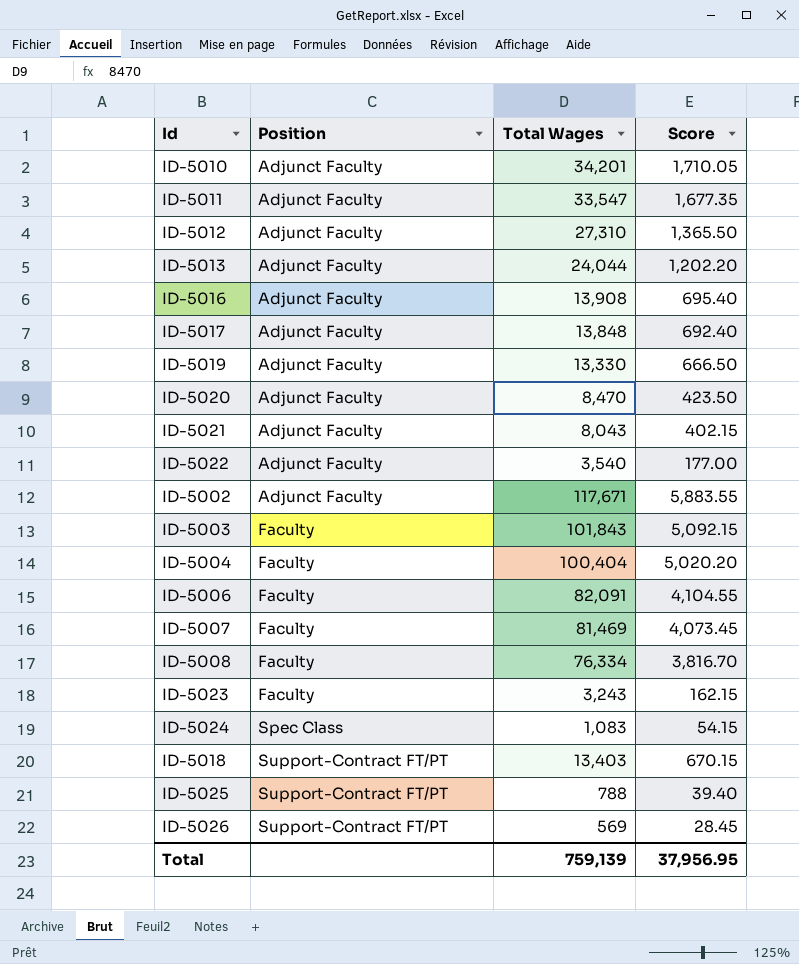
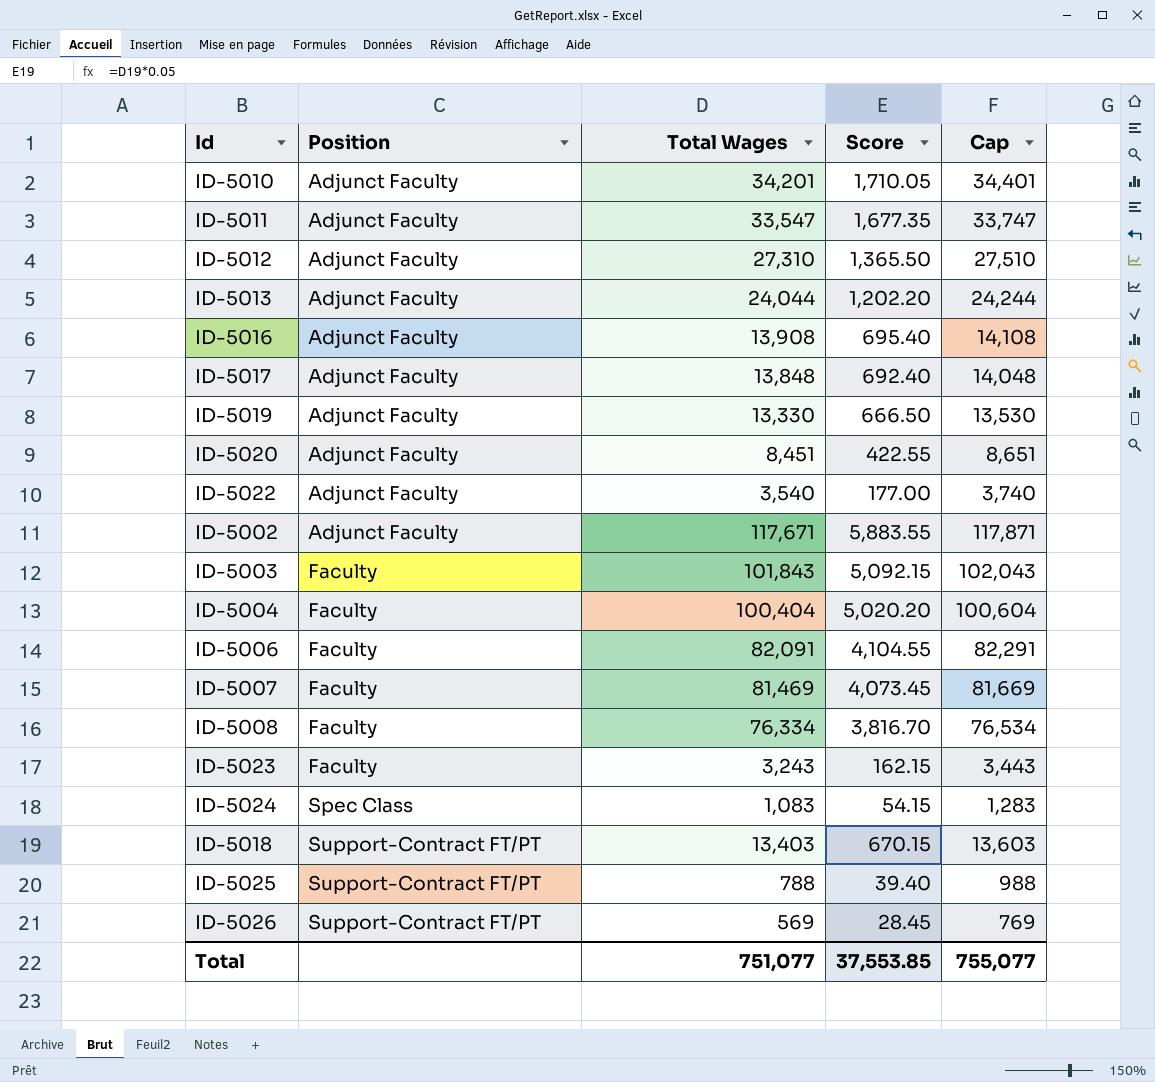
column Cap | formula: none -> [Total Wages] + 200
row ID-5021: Adjunct Faculty | 8,043 | 402.15 -> none
ID-5020 | Total Wages: 8,470 -> 8,451
ID-5020 | Score: 423.50 -> 422.55
Total | Total Wages: 759,139 -> 751,077
Total | Score: 37,956.95 -> 37,553.85

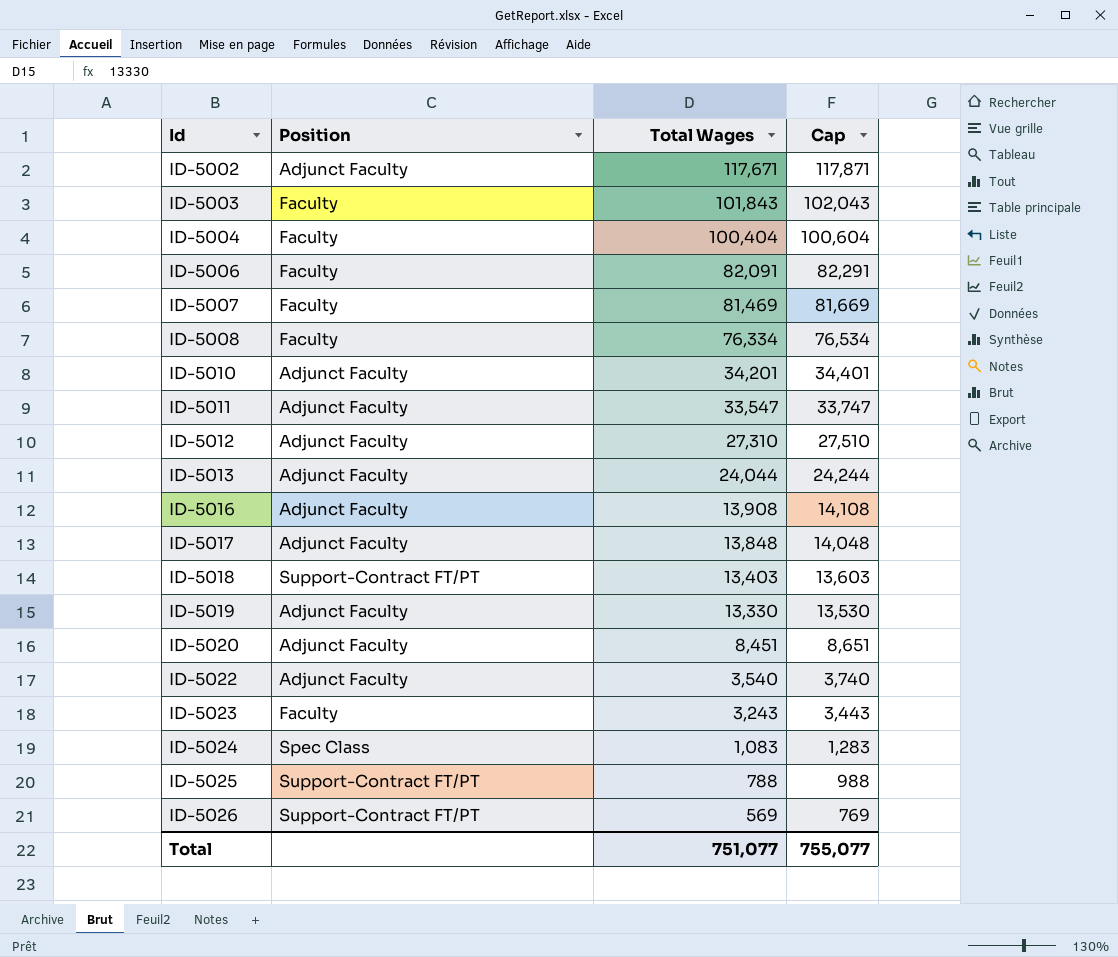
row order: Position ascending -> Id ascending
column Score | formula: [Total Wages] * 0.05 -> none

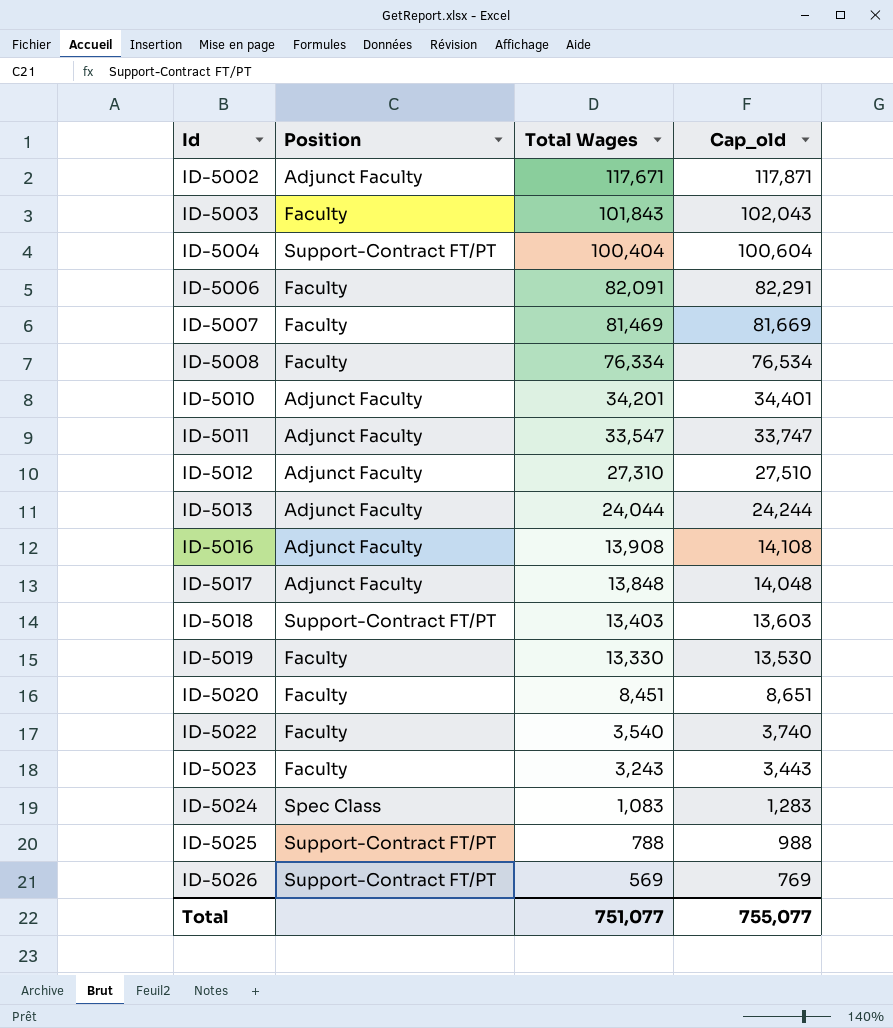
column name: Cap -> Cap_old
ID-5004 | Position: Faculty -> Support-Contract FT/PT
ID-5019 | Position: Adjunct Faculty -> Faculty
ID-5020 | Position: Adjunct Faculty -> Faculty
ID-5022 | Position: Adjunct Faculty -> Faculty

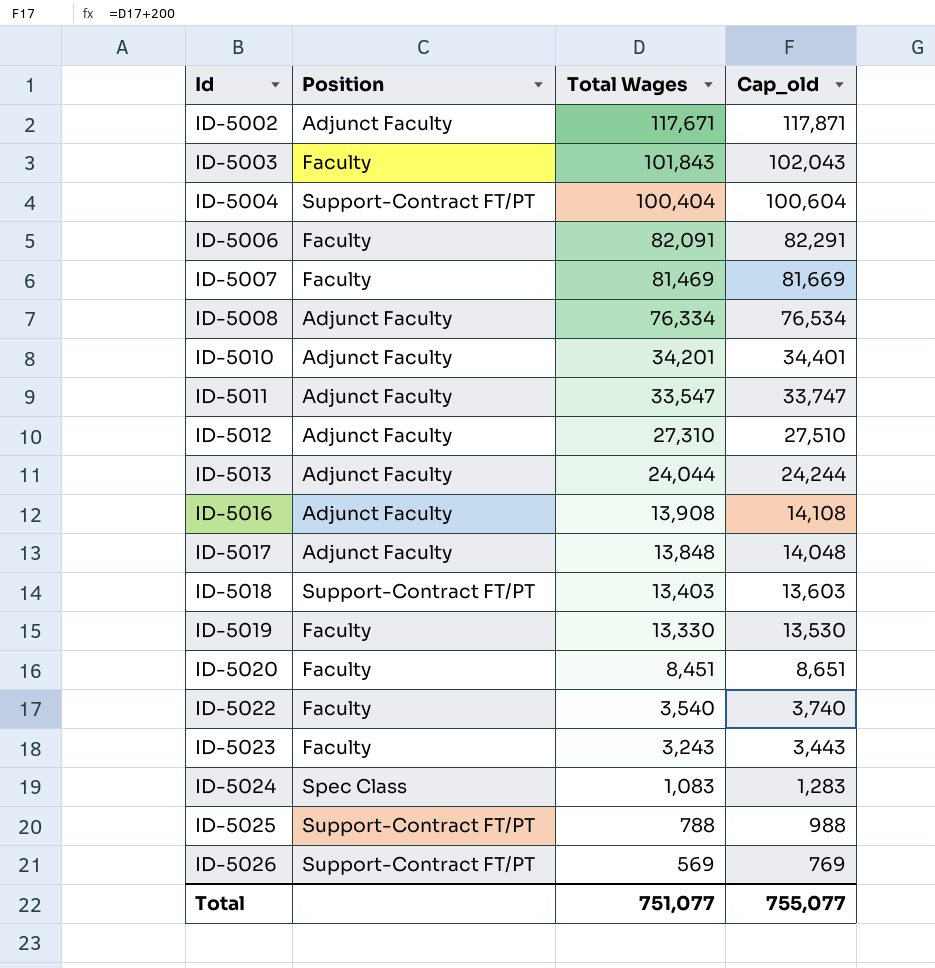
ID-5008 | Position: Faculty -> Adjunct Faculty

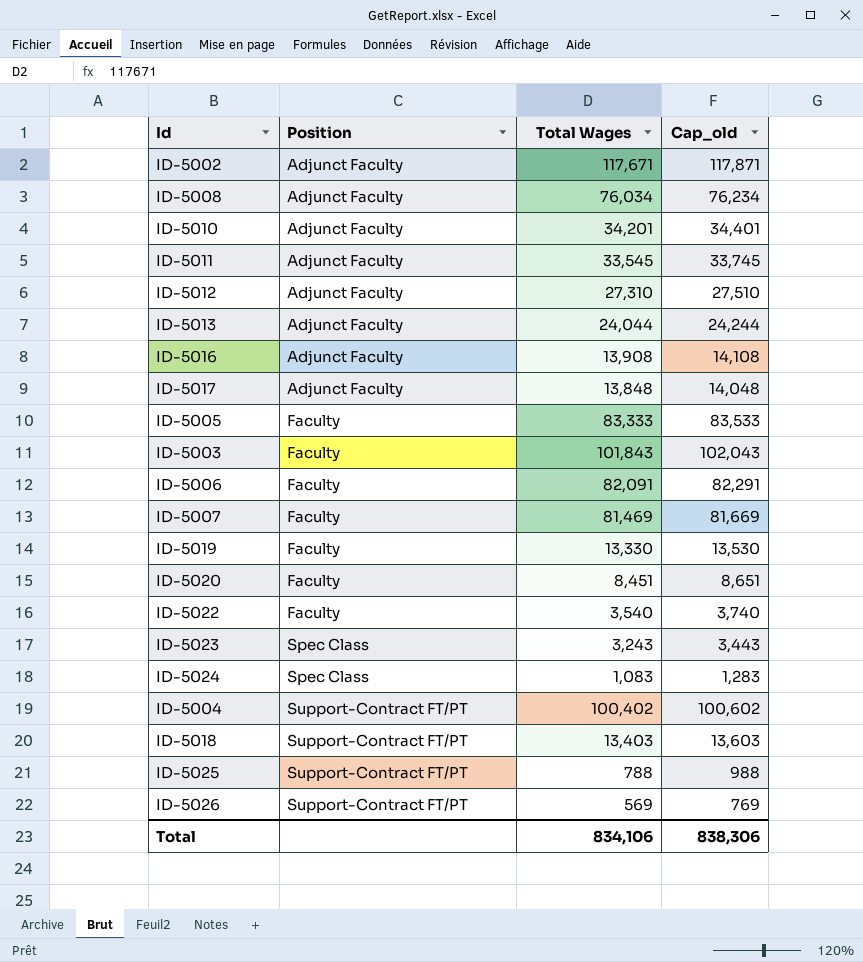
row order: Id ascending -> Position ascending
ID-5008 | Total Wages: 76,334 -> 76,034
ID-5008 | Cap_old: 76,534 -> 76,234
ID-5011 | Total Wages: 33,547 -> 33,545
ID-5011 | Cap_old: 33,747 -> 33,745
row ID-5005: none -> Faculty | 83,333 | 83,533
ID-5023 | Position: Faculty -> Spec Class
ID-5004 | Total Wages: 100,404 -> 100,402
ID-5004 | Cap_old: 100,604 -> 100,602
Total | Total Wages: 751,077 -> 834,106
Total | Cap_old: 755,077 -> 838,306

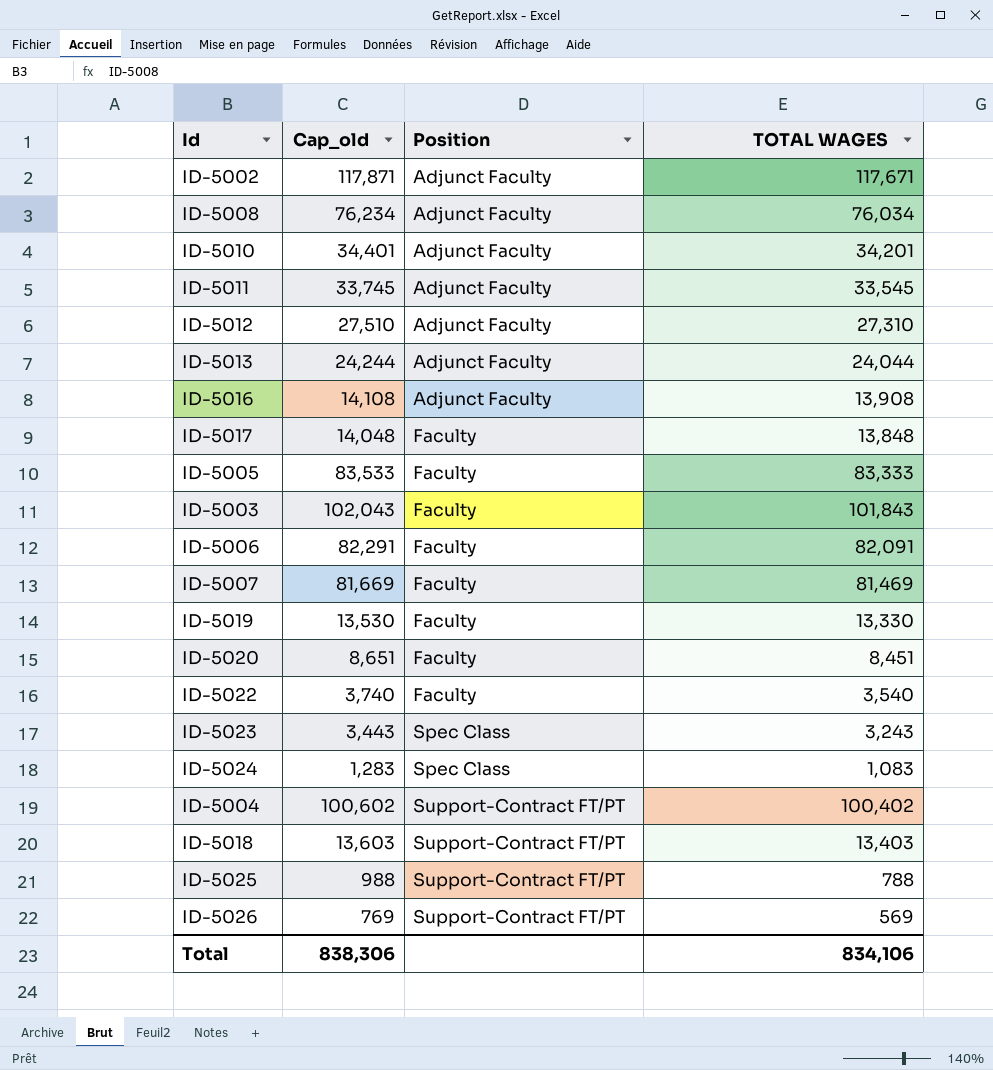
column Cap_old | position: 4 -> 2
column name: Total Wages -> TOTAL WAGES
ID-5017 | Position: Adjunct Faculty -> Faculty

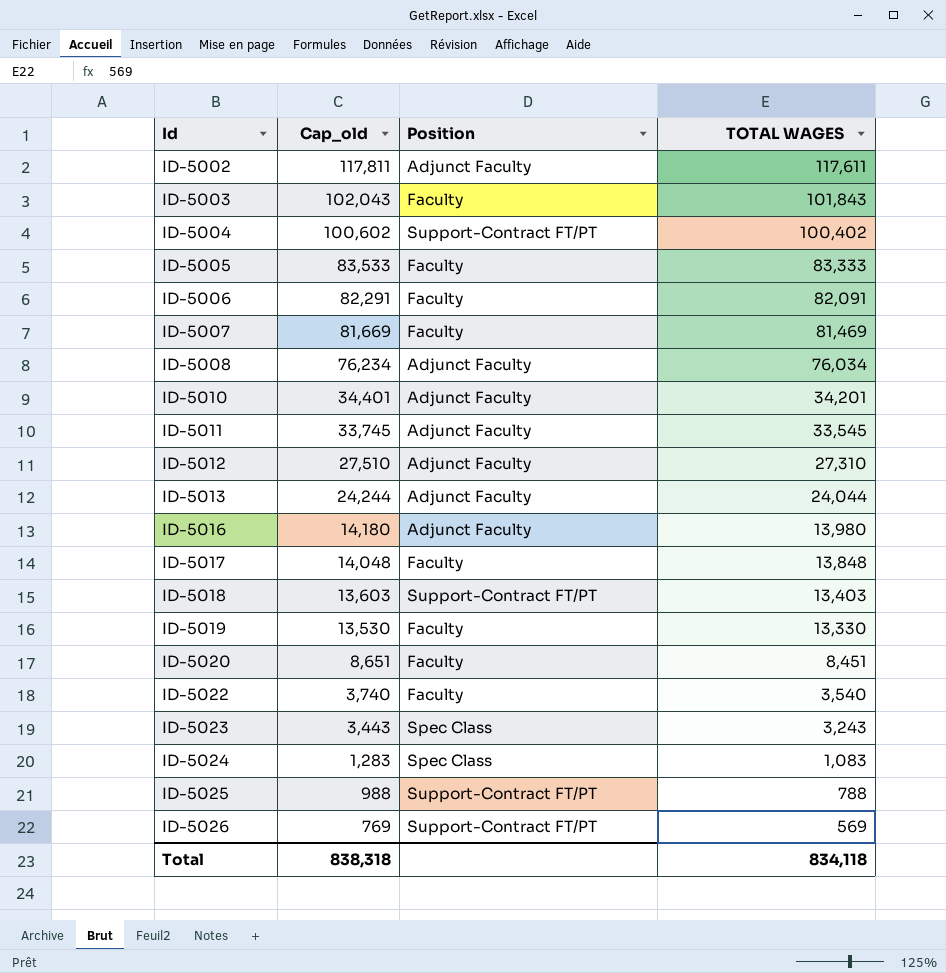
row order: Position ascending -> Id ascending
ID-5002 | Cap_old: 117,871 -> 117,811
ID-5002 | TOTAL WAGES: 117,671 -> 117,611
ID-5016 | Cap_old: 14,108 -> 14,180
ID-5016 | TOTAL WAGES: 13,908 -> 13,980
Total | Cap_old: 838,306 -> 838,318
Total | TOTAL WAGES: 834,106 -> 834,118

